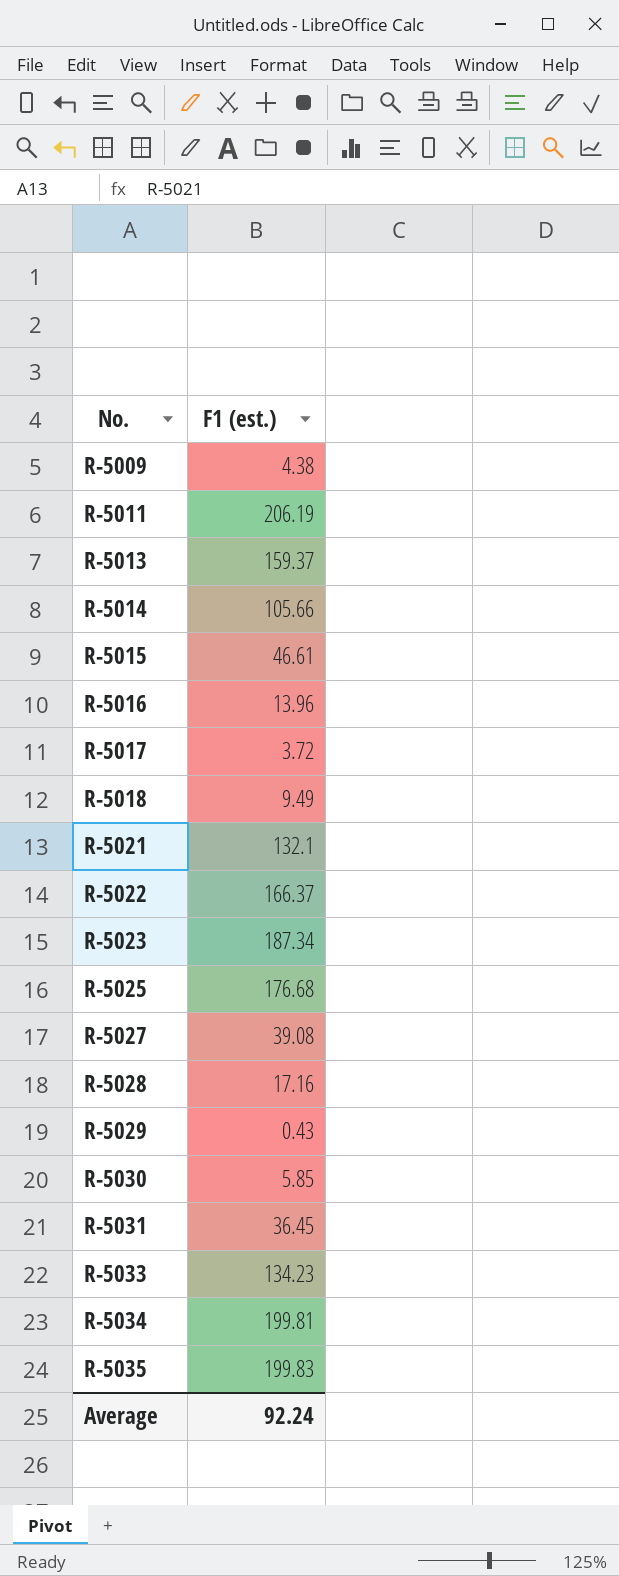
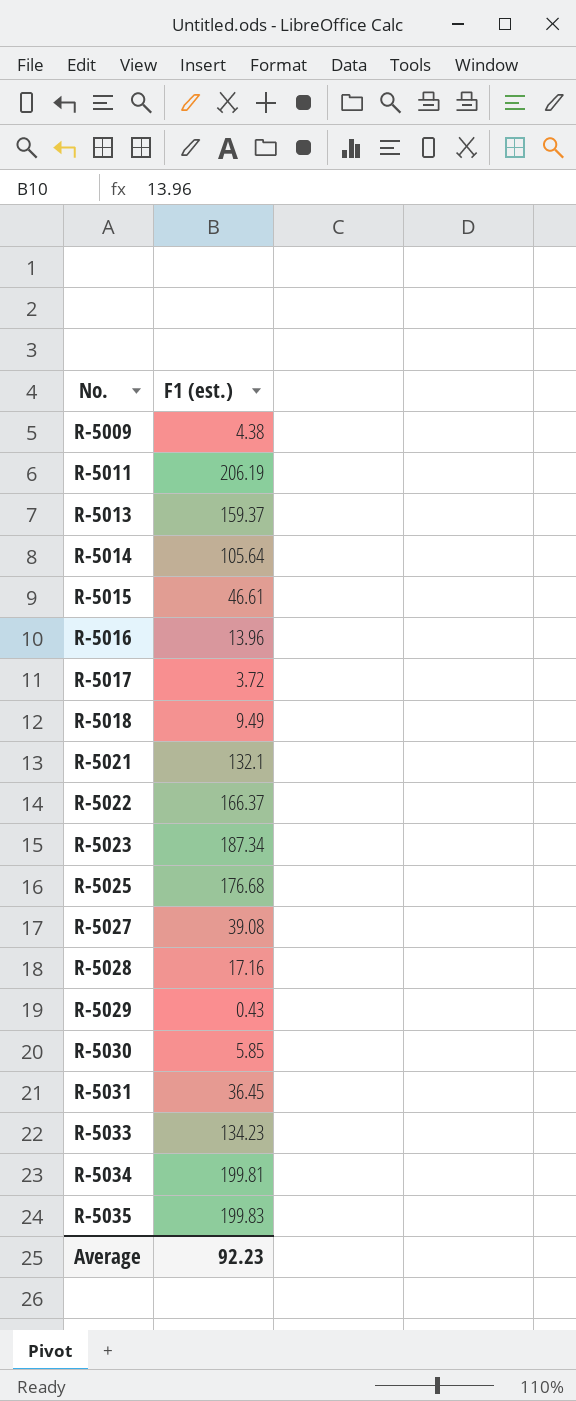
R-5014 | F1 (est.): 105.66 -> 105.64
Average | F1 (est.): 92.24 -> 92.23

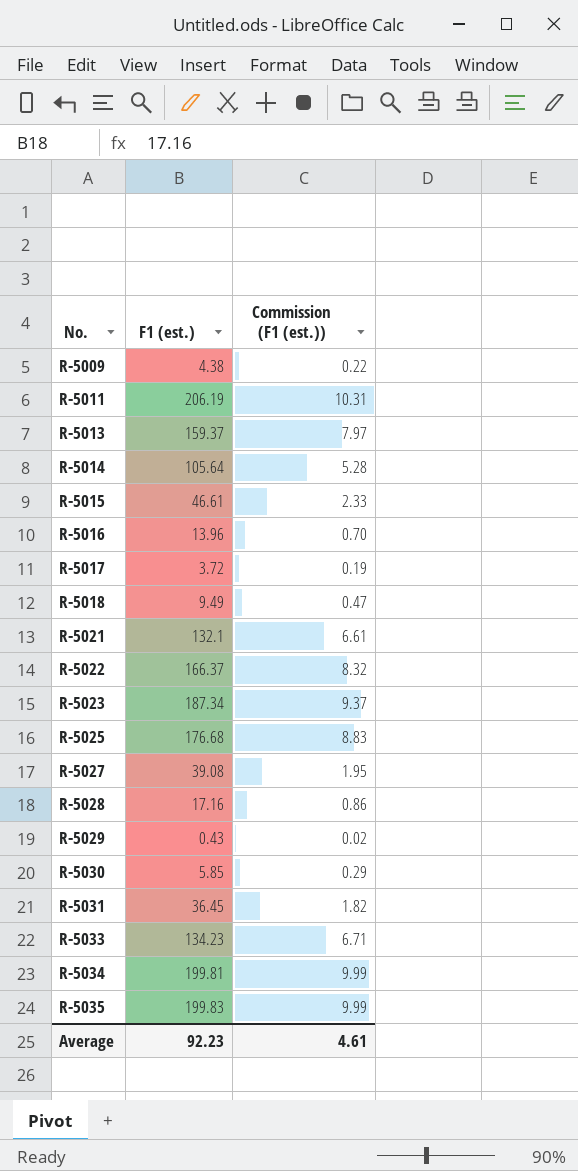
column Commission (F1 (est.)) | formula: none -> [F1 (est.)] * 0.05

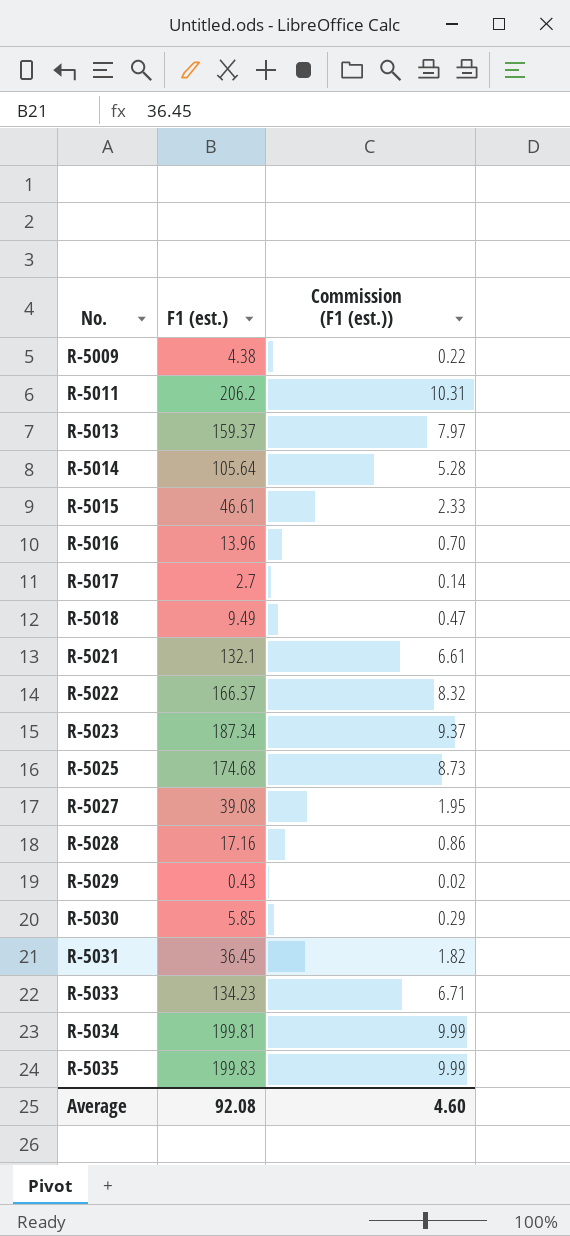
R-5011 | F1 (est.): 206.19 -> 206.2
R-5017 | F1 (est.): 3.72 -> 2.7
R-5017 | Commission (F1 (est.)): 0.19 -> 0.14
R-5025 | F1 (est.): 176.68 -> 174.68
R-5025 | Commission (F1 (est.)): 8.83 -> 8.73
Average | F1 (est.): 92.23 -> 92.08
Average | Commission (F1 (est.)): 4.61 -> 4.60

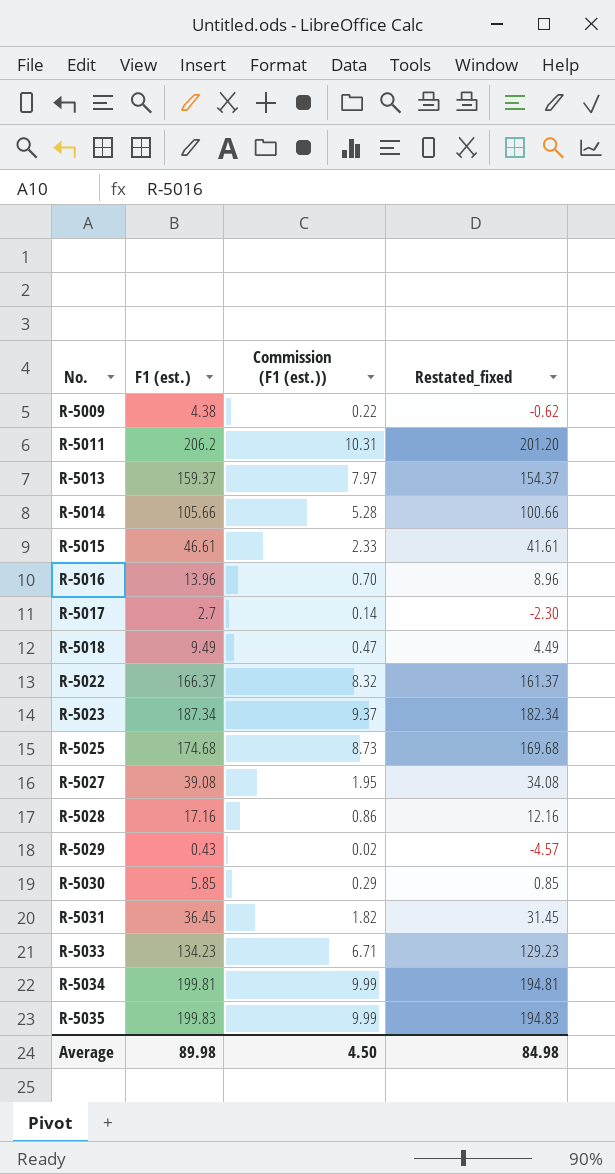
column Restated_fixed | formula: none -> [F1 (est.)] - 5
row R-5021: 132.1 | 6.61 -> none
R-5014 | F1 (est.): 105.64 -> 105.66
Average | F1 (est.): 92.08 -> 89.98
Average | Commission (F1 (est.)): 4.60 -> 4.50

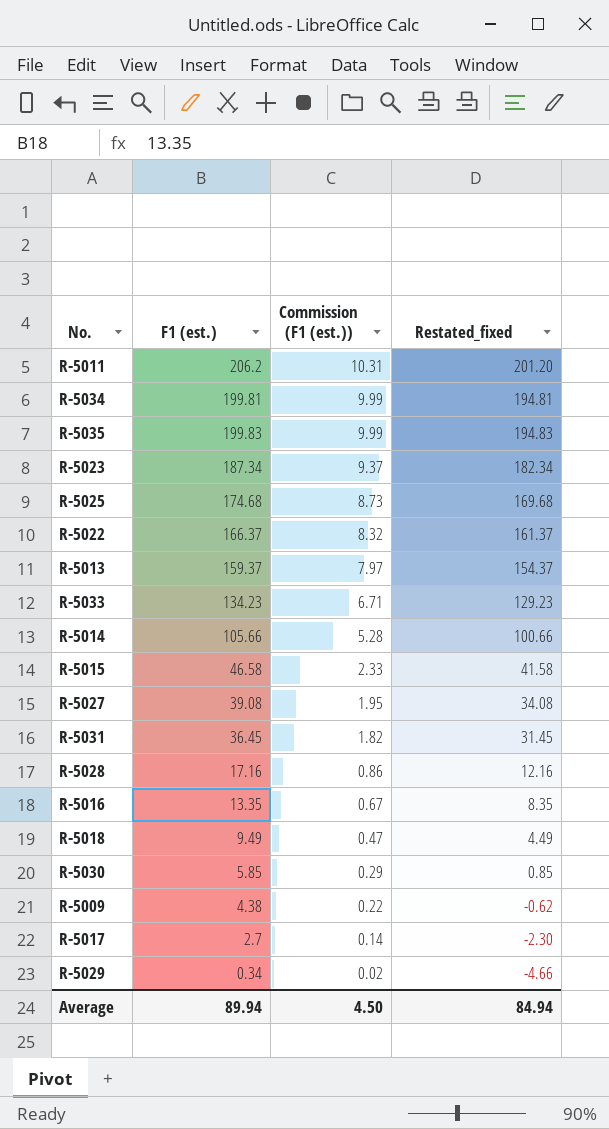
row order: No. ascending -> Commission (F1 (est.)) descending
R-5015 | F1 (est.): 46.61 -> 46.58
R-5015 | Restated_fixed: 41.61 -> 41.58
R-5016 | F1 (est.): 13.96 -> 13.35
R-5016 | Commission (F1 (est.)): 0.70 -> 0.67
R-5016 | Restated_fixed: 8.96 -> 8.35
R-5029 | F1 (est.): 0.43 -> 0.34
R-5029 | Restated_fixed: -4.57 -> -4.66
Average | F1 (est.): 89.98 -> 89.94
Average | Restated_fixed: 84.98 -> 84.94

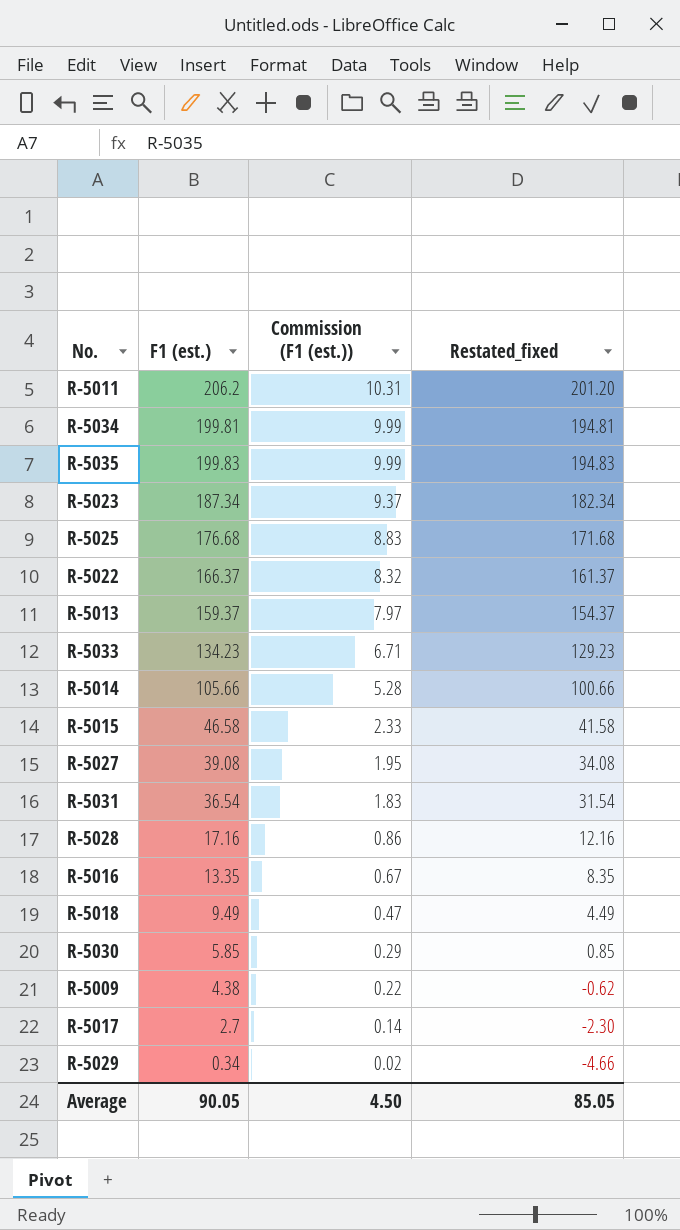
R-5025 | F1 (est.): 174.68 -> 176.68
R-5025 | Commission (F1 (est.)): 8.73 -> 8.83
R-5025 | Restated_fixed: 169.68 -> 171.68
R-5031 | F1 (est.): 36.45 -> 36.54
R-5031 | Commission (F1 (est.)): 1.82 -> 1.83
R-5031 | Restated_fixed: 31.45 -> 31.54
Average | F1 (est.): 89.94 -> 90.05
Average | Restated_fixed: 84.94 -> 85.05

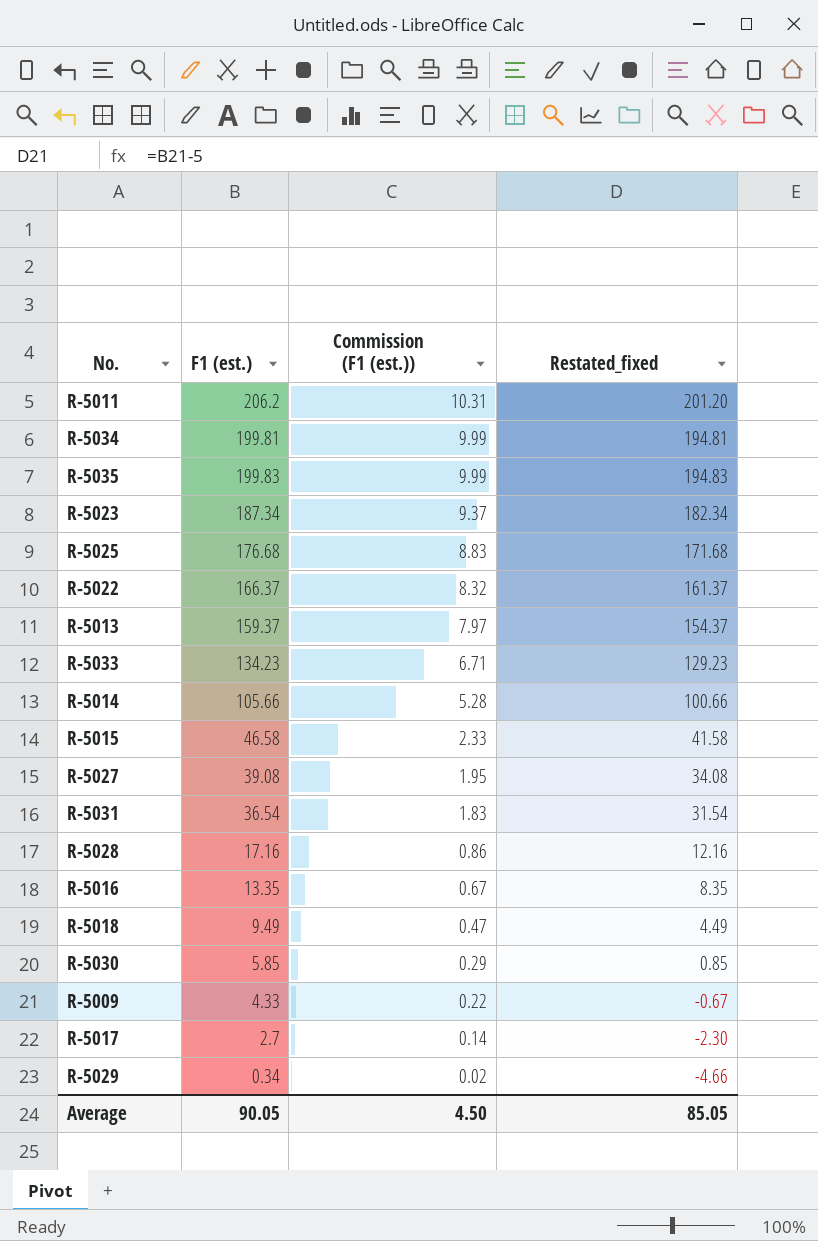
R-5009 | F1 (est.): 4.38 -> 4.33
R-5009 | Restated_fixed: -0.62 -> -0.67

